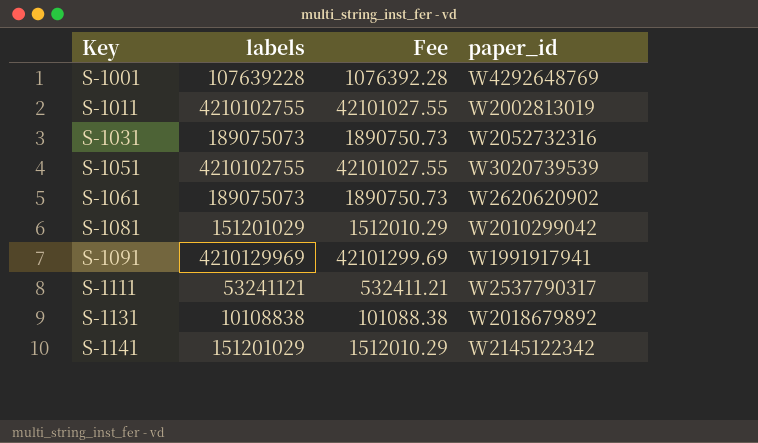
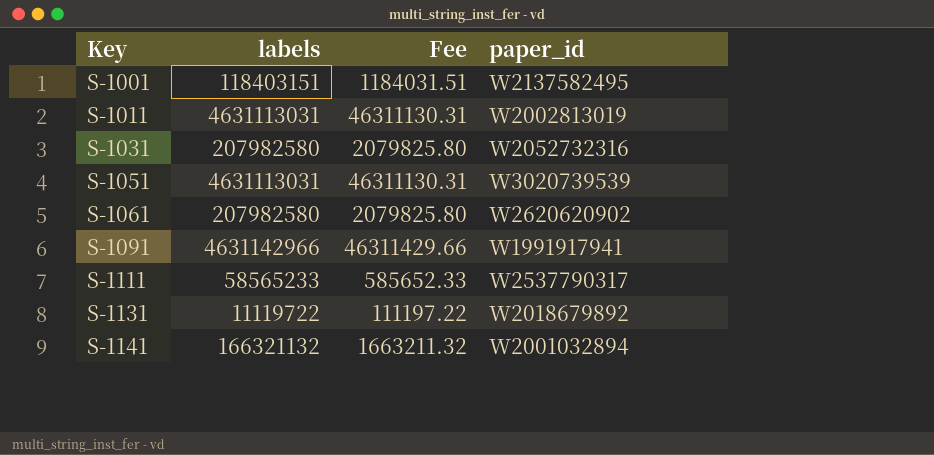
row S-1081: 151201029 | 1512010.29 | W2010299042 -> none
S-1001 | labels: 107639228 -> 118403151
S-1001 | Fee: 1076392.28 -> 1184031.51
S-1001 | paper_id: W4292648769 -> W2137582495
S-1011 | labels: 4210102755 -> 4631113031
S-1011 | Fee: 42101027.55 -> 46311130.31
S-1031 | labels: 189075073 -> 207982580
S-1031 | Fee: 1890750.73 -> 2079825.80
S-1051 | labels: 4210102755 -> 4631113031
S-1051 | Fee: 42101027.55 -> 46311130.31
S-1061 | labels: 189075073 -> 207982580
S-1061 | Fee: 1890750.73 -> 2079825.80
S-1091 | labels: 4210129969 -> 4631142966
S-1091 | Fee: 42101299.69 -> 46311429.66
S-1111 | labels: 53241121 -> 58565233
S-1111 | Fee: 532411.21 -> 585652.33
S-1131 | labels: 10108838 -> 11119722
S-1131 | Fee: 101088.38 -> 111197.22
S-1141 | labels: 151201029 -> 166321132
S-1141 | Fee: 1512010.29 -> 1663211.32
S-1141 | paper_id: W2145122342 -> W2001032894

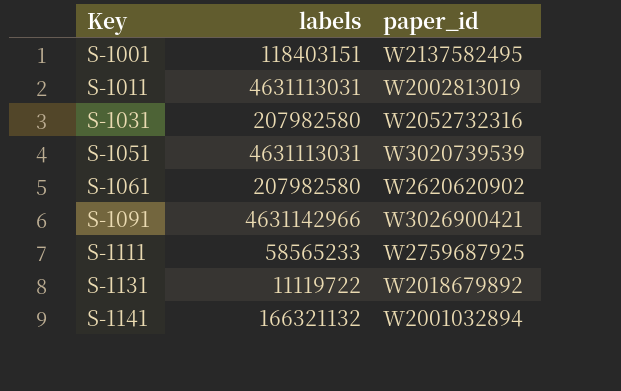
column Fee | formula: [labels] * 0.01 -> none
S-1091 | paper_id: W1991917941 -> W3026900421
S-1111 | paper_id: W2537790317 -> W2759687925

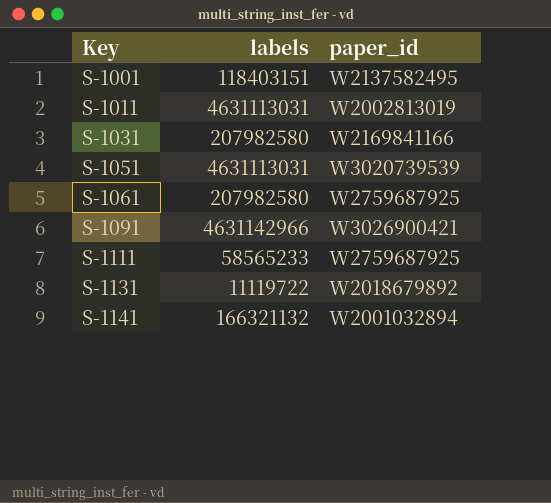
S-1031 | paper_id: W2052732316 -> W2169841166
S-1061 | paper_id: W2620620902 -> W2759687925

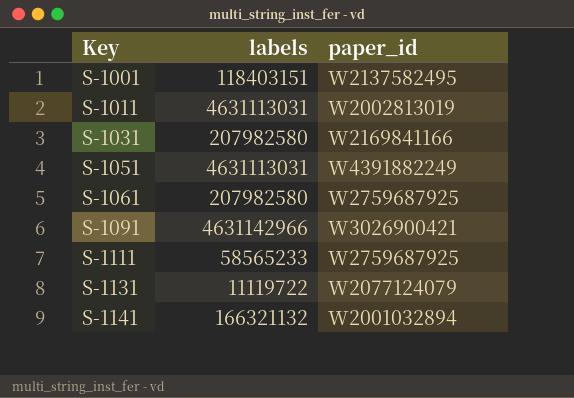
S-1051 | paper_id: W3020739539 -> W4391882249
S-1131 | paper_id: W2018679892 -> W2077124079

